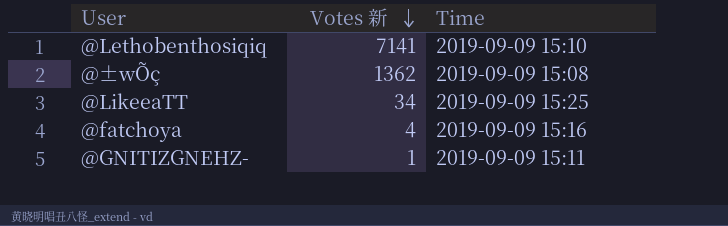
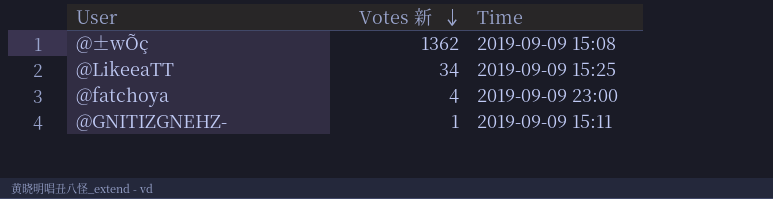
row @Lethobenthosiqiq: 7141 | 2019-09-09 15:10 -> none
@fatchoya | Time: 2019-09-09 15:16 -> 2019-09-09 23:00

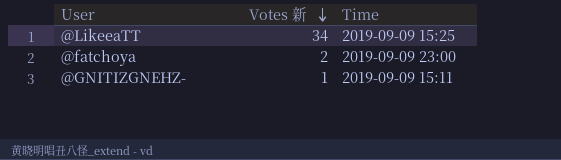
row @±wÕç: 1362 | 2019-09-09 15:08 -> none
@fatchoya | Votes 新: 4 -> 2

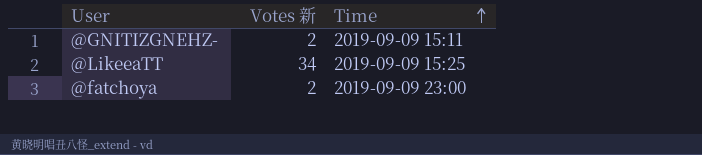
row order: Votes 新 descending -> Time ascending
@GNITIZGNEHZ- | Votes 新: 1 -> 2

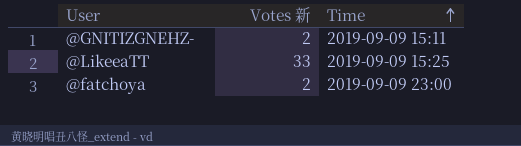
@LikeeaTT | Votes 新: 34 -> 33

